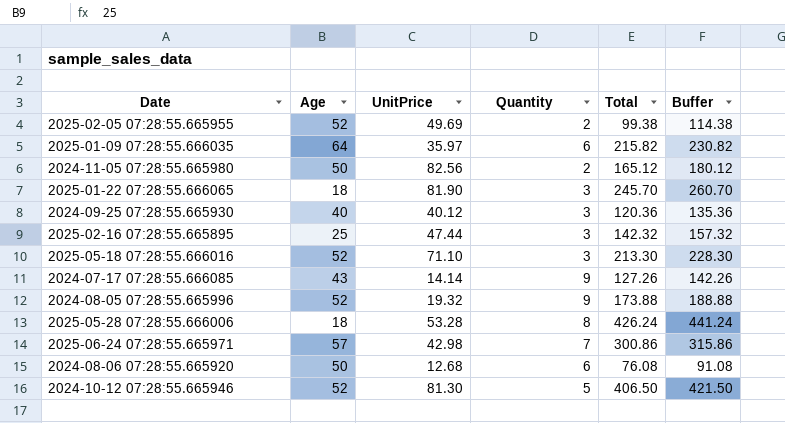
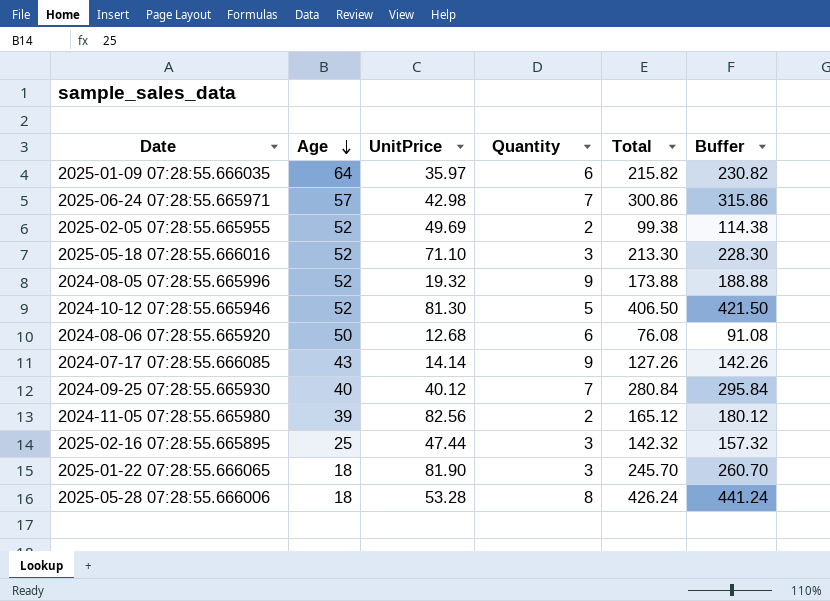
row order: none -> Age descending
2024-09-25 07:28:55.665930 | Quantity: 3 -> 7
2024-09-25 07:28:55.665930 | Total: 120.36 -> 280.84
2024-09-25 07:28:55.665930 | Buffer: 135.36 -> 295.84
2024-11-05 07:28:55.665980 | Age: 50 -> 39

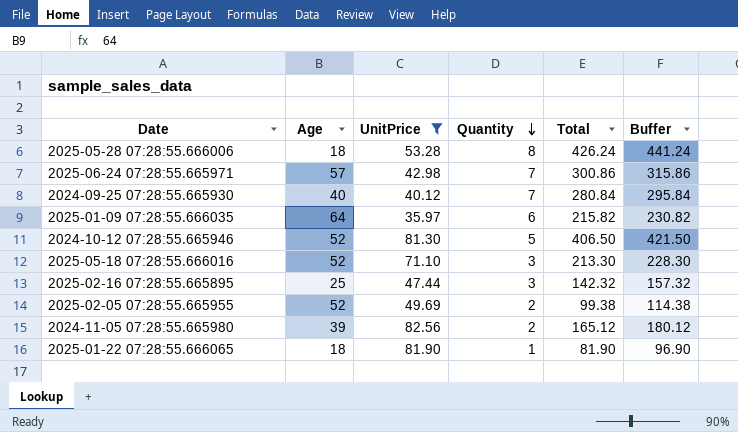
filter: none -> UnitPrice >= 35.97
row order: Age descending -> Quantity descending
2025-01-22 07:28:55.666065 | Quantity: 3 -> 1
2025-01-22 07:28:55.666065 | Total: 245.70 -> 81.90
2025-01-22 07:28:55.666065 | Buffer: 260.70 -> 96.90

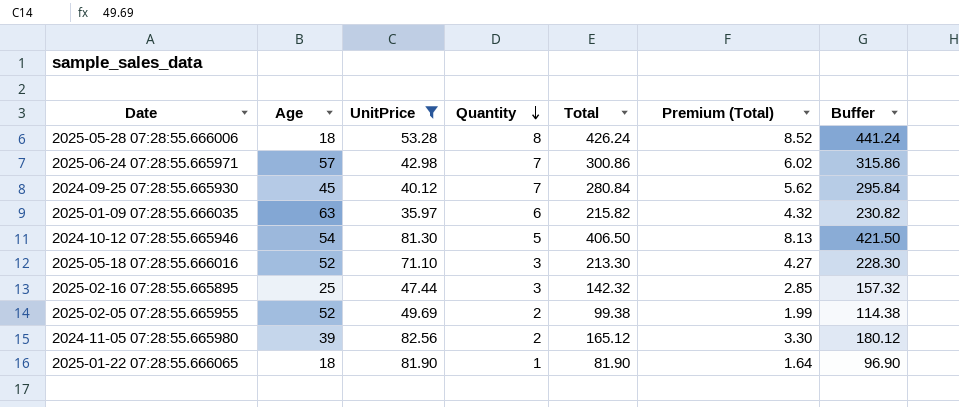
column Premium (Total) | formula: none -> [Total] * 0.02
2024-09-25 07:28:55.665930 | Age: 40 -> 45
2025-01-09 07:28:55.666035 | Age: 64 -> 63
2024-10-12 07:28:55.665946 | Age: 52 -> 54

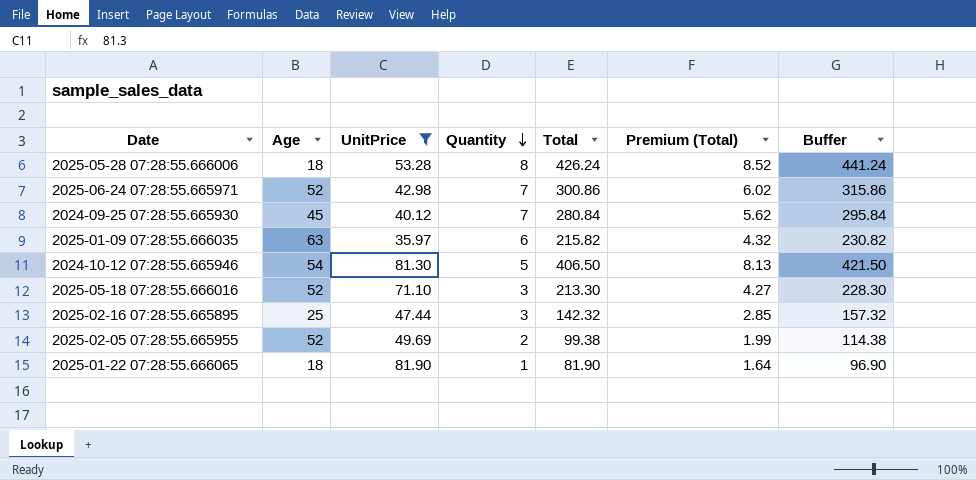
row 2024-11-05 07:28:55.665980: 39 | 82.56 | 2 | 165.12 | 3.30 | 180.12 -> none
2025-06-24 07:28:55.665971 | Age: 57 -> 52

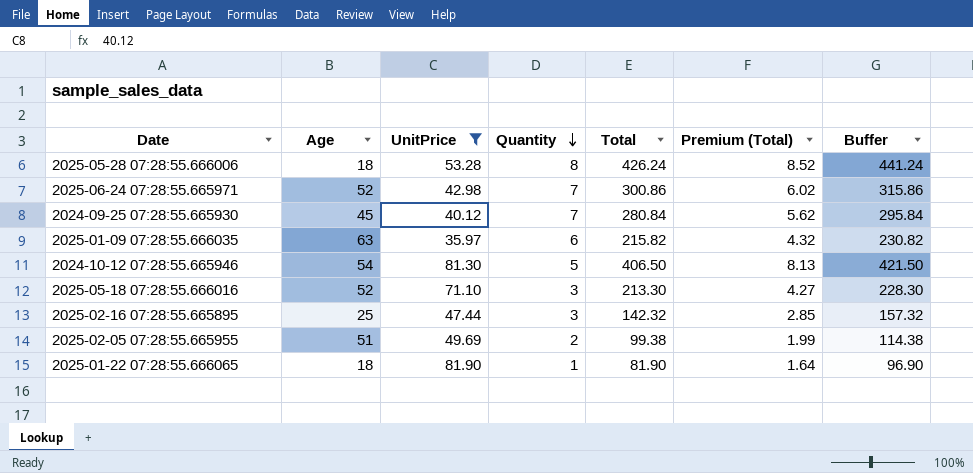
2025-02-05 07:28:55.665955 | Age: 52 -> 51

